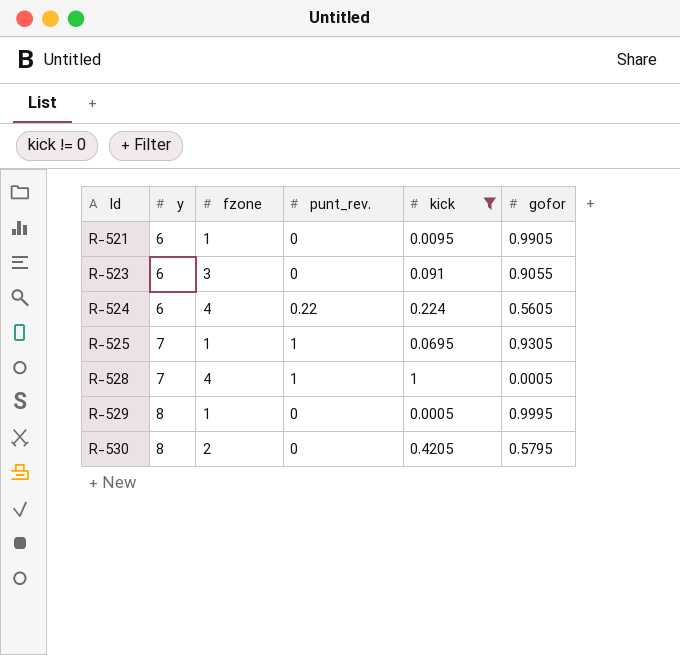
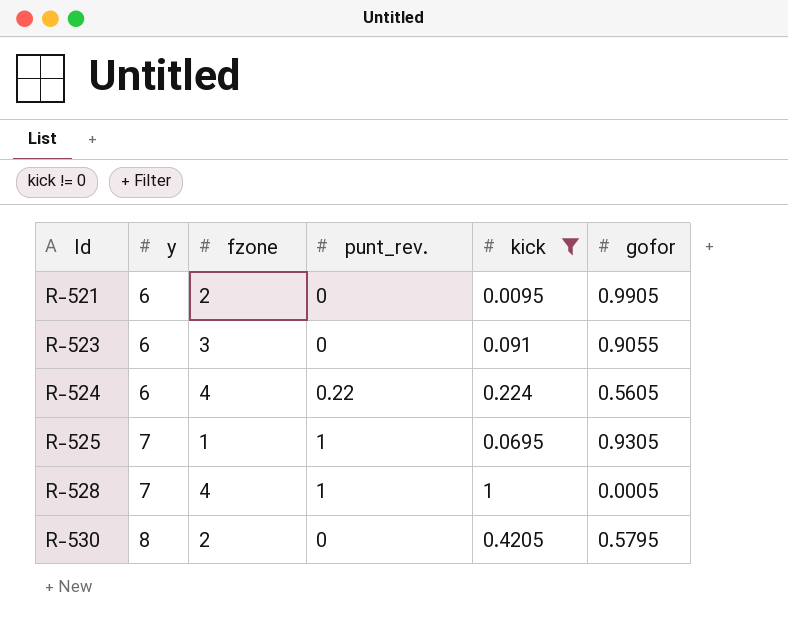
row R-529: 8 | 1 | 0 | 0.0005 | 0.9995 -> none
R-521 | fzone: 1 -> 2

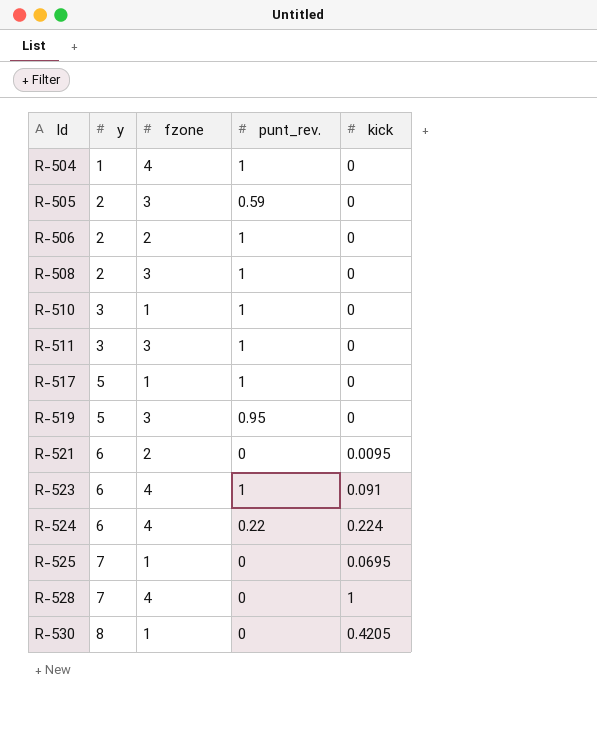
filter: kick != 0 -> none
column gofor | position: 6 -> none
R-523 | fzone: 3 -> 4
R-523 | punt_rev.: 0 -> 1
R-525 | punt_rev.: 1 -> 0
R-528 | punt_rev.: 1 -> 0
R-530 | fzone: 2 -> 1

